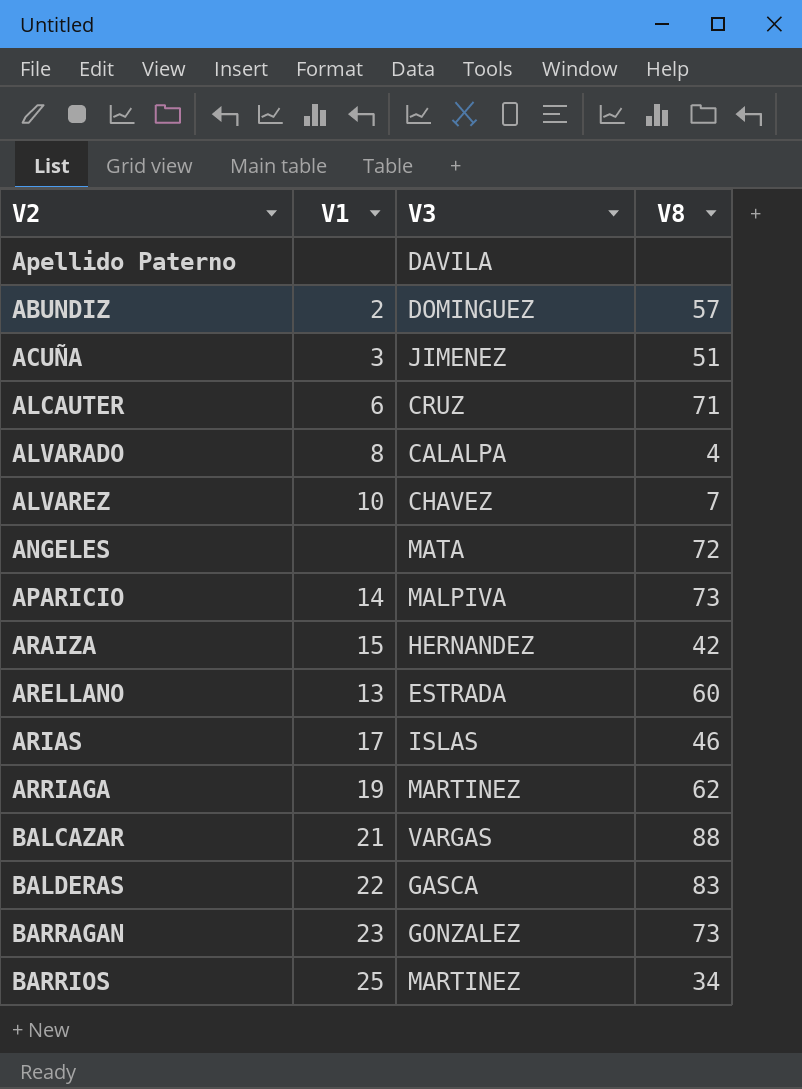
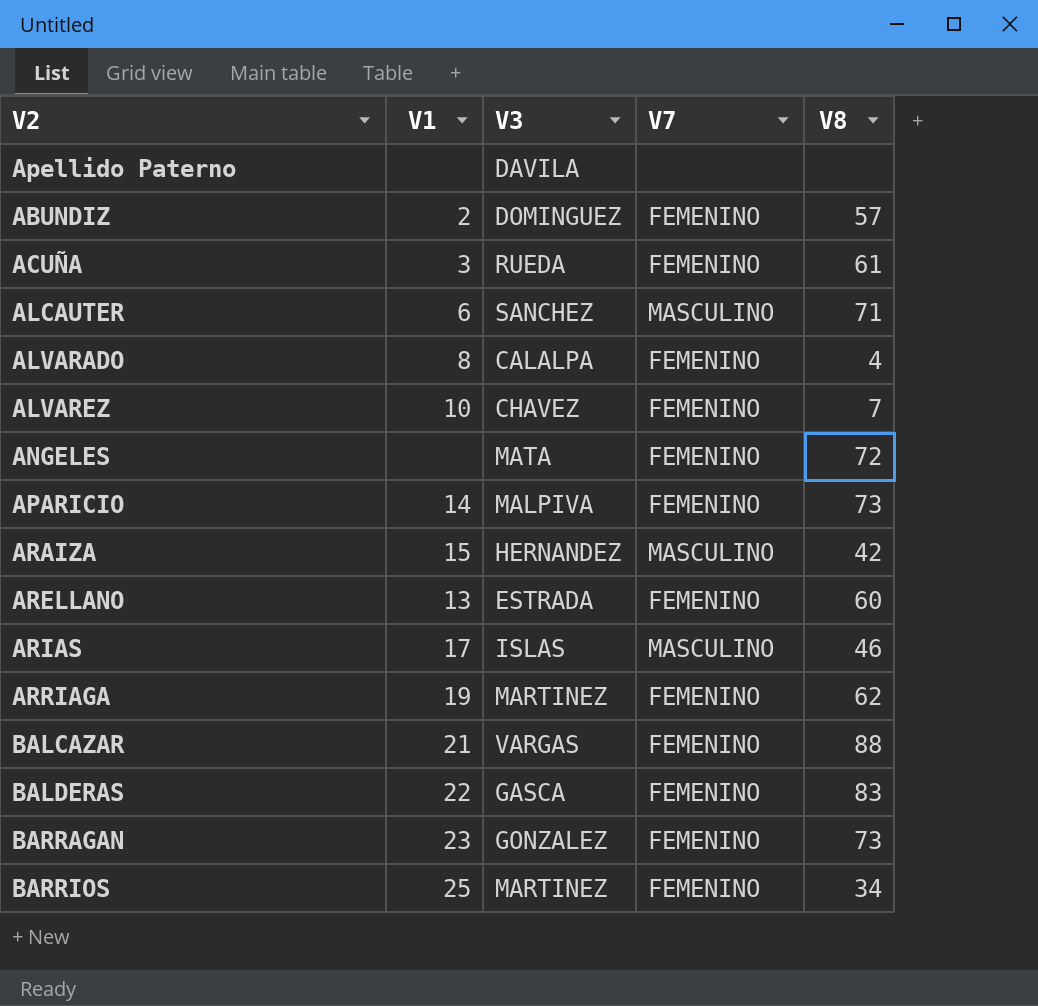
column V7 | position: none -> 4
ACUÑA | V3: JIMENEZ -> RUEDA
ACUÑA | V8: 51 -> 61
ALCAUTER | V3: CRUZ -> SANCHEZ

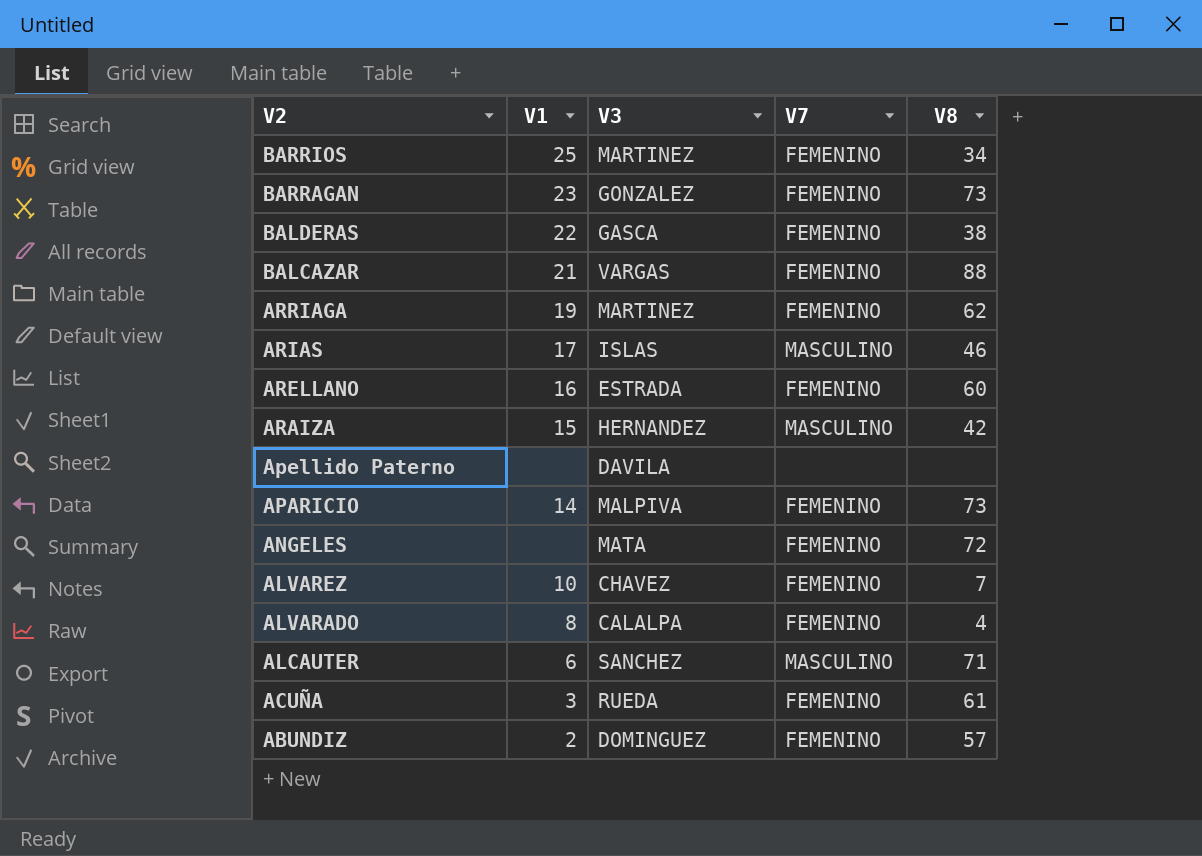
row order: none -> V2 descending
BALDERAS | V8: 83 -> 38
ARELLANO | V1: 13 -> 16

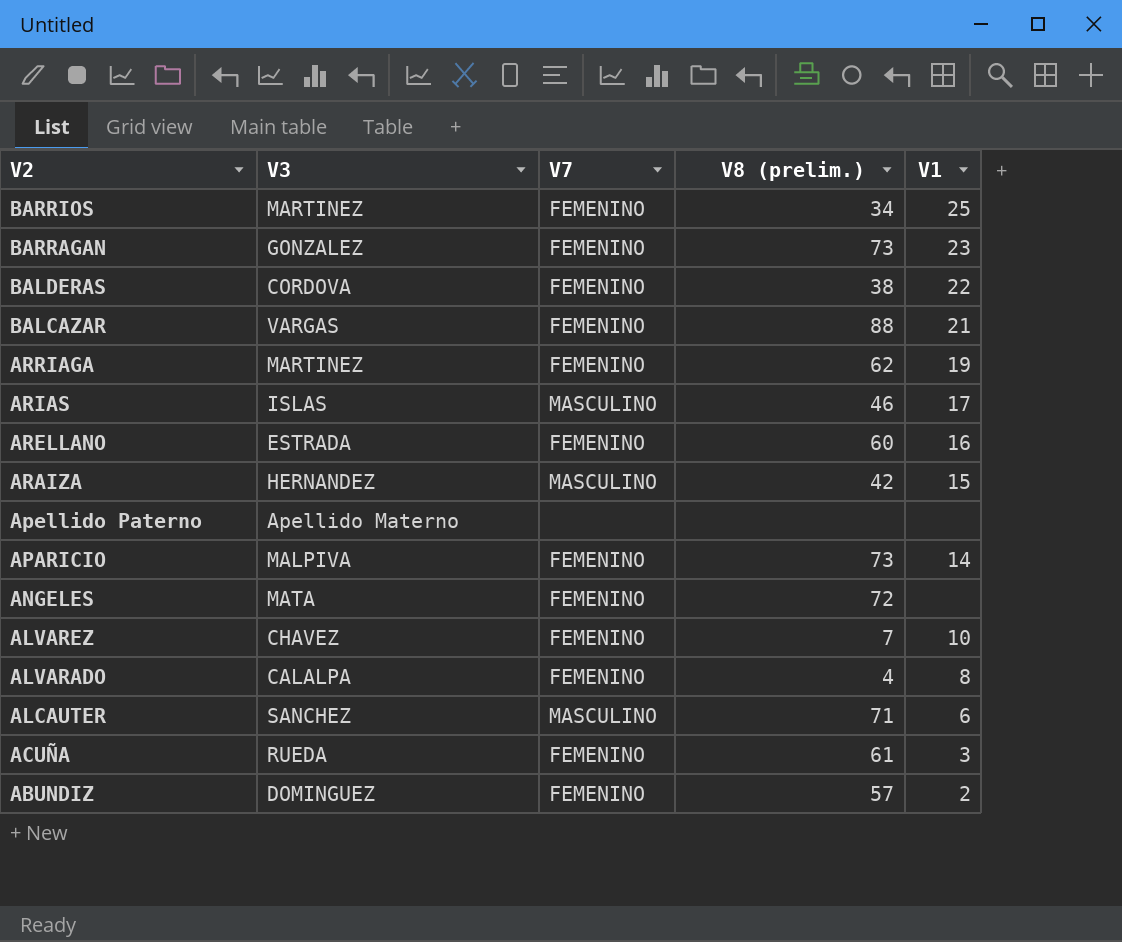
column name: V8 -> V8 (prelim.)
column V1 | position: 2 -> 5
BALDERAS | V3: GASCA -> CORDOVA
Apellido Paterno | V3: DAVILA -> Apellido Materno

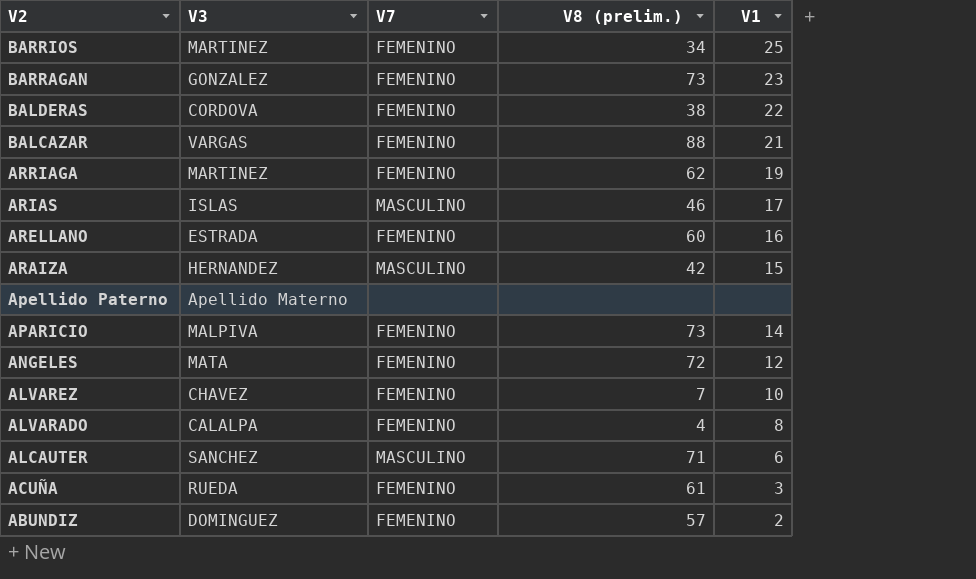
ANGELES | V1: none -> 12

